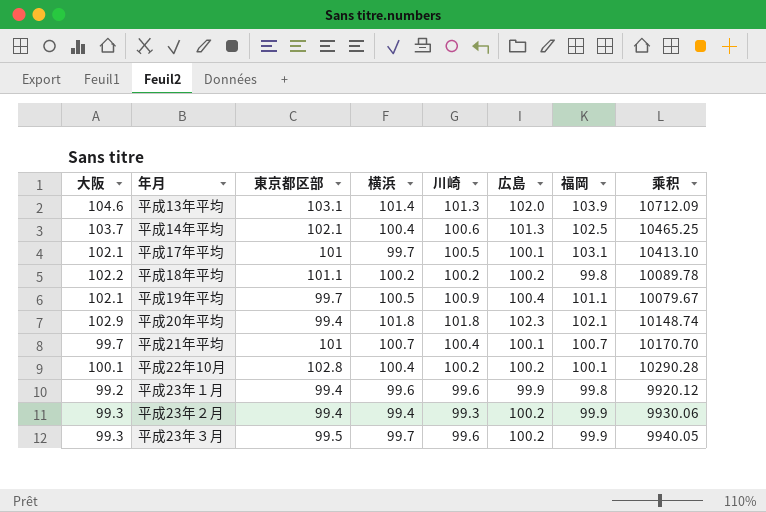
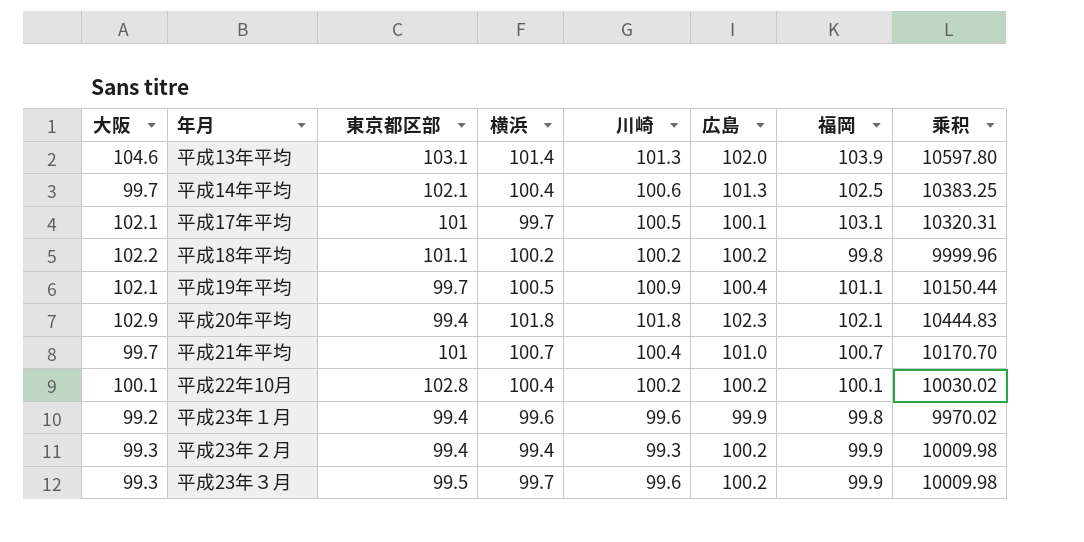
column 乘积 | formula: [東京都区部] * [福岡] -> [広島] * [福岡]
平成14年平均 | 大阪: 103.7 -> 99.7
平成21年平均 | 広島: 100.1 -> 101.0

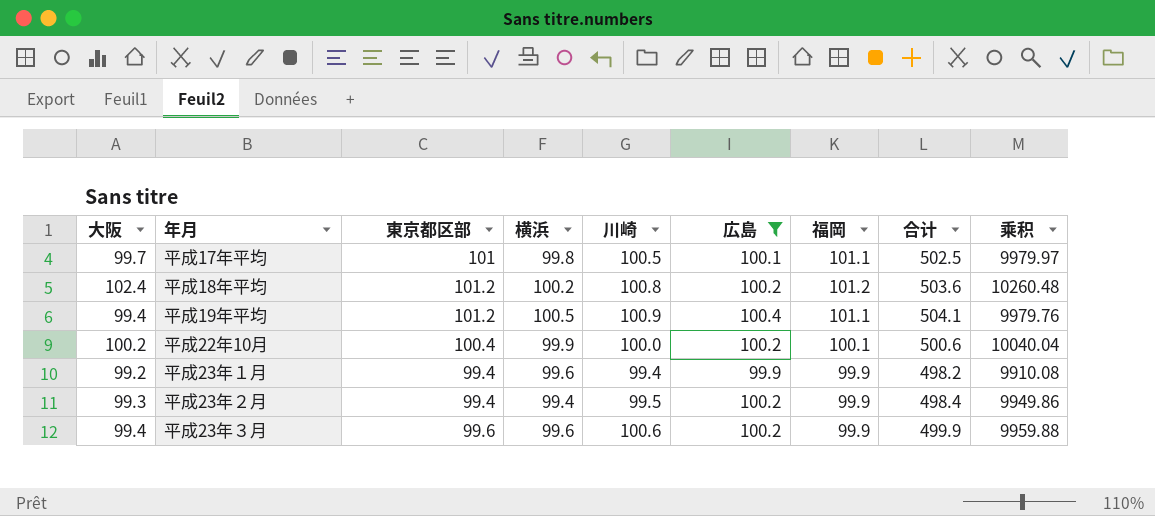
filter: none -> 広島 <= 100.4
column 合计 | formula: none -> [東京都区部] + [横浜] + [川崎] + [広島] + [福岡]
column 乘积 | formula: [広島] * [福岡] -> [大阪] * [広島]
平成17年平均 | 大阪: 102.1 -> 99.7
平成17年平均 | 横浜: 99.7 -> 99.8
平成17年平均 | 福岡: 103.1 -> 101.1
平成18年平均 | 大阪: 102.2 -> 102.4
平成18年平均 | 東京都区部: 101.1 -> 101.2
平成18年平均 | 川崎: 100.2 -> 100.8
平成18年平均 | 福岡: 99.8 -> 101.2
平成19年平均 | 大阪: 102.1 -> 99.4
平成19年平均 | 東京都区部: 99.7 -> 101.2
平成22年10月 | 大阪: 100.1 -> 100.2
平成22年10月 | 東京都区部: 102.8 -> 100.4
平成22年10月 | 横浜: 100.4 -> 99.9
平成22年10月 | 川崎: 100.2 -> 100.0
平成23年１月 | 川崎: 99.6 -> 99.4
平成23年１月 | 福岡: 99.8 -> 99.9
平成23年２月 | 川崎: 99.3 -> 99.5
平成23年３月 | 大阪: 99.3 -> 99.4
平成23年３月 | 東京都区部: 99.5 -> 99.6
平成23年３月 | 横浜: 99.7 -> 99.6
平成23年３月 | 川崎: 99.6 -> 100.6

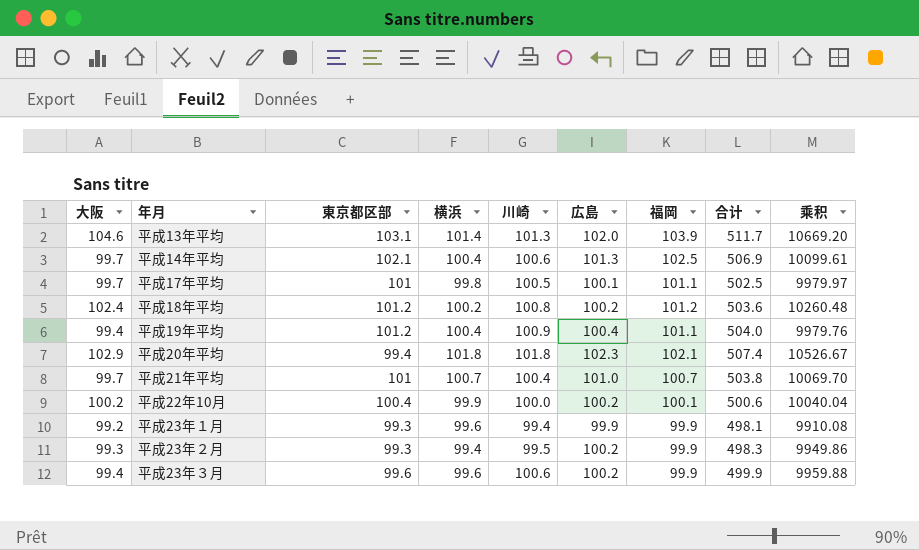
filter: 広島 <= 100.4 -> none
平成19年平均 | 横浜: 100.5 -> 100.4
平成19年平均 | 合计: 504.1 -> 504.0
平成23年１月 | 東京都区部: 99.4 -> 99.3
平成23年１月 | 合计: 498.2 -> 498.1
平成23年２月 | 東京都区部: 99.4 -> 99.3
平成23年２月 | 合计: 498.4 -> 498.3

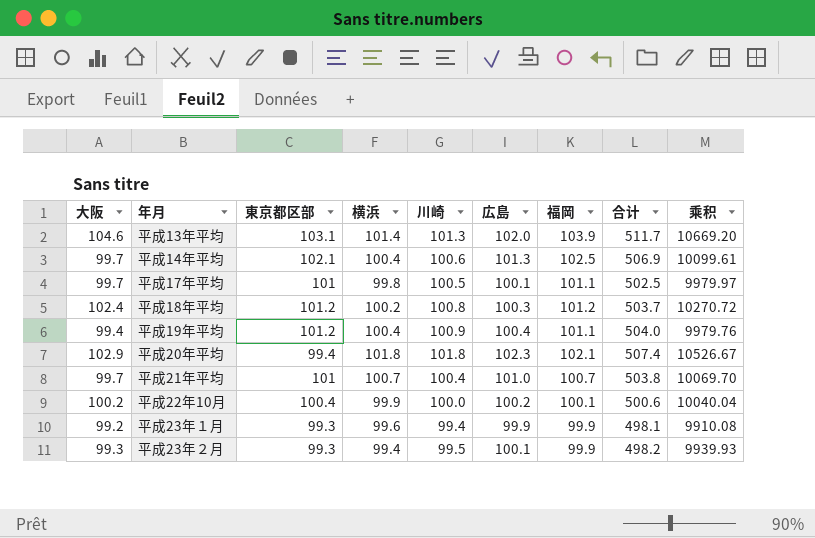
row 平成23年３月: 99.4 | 99.6 | 99.6 | 100.6 | 100.2 | 99.9 | 499.9 | 9959.88 -> none
平成18年平均 | 広島: 100.2 -> 100.3
平成18年平均 | 合计: 503.6 -> 503.7
平成18年平均 | 乘积: 10260.48 -> 10270.72
平成23年２月 | 広島: 100.2 -> 100.1
平成23年２月 | 合计: 498.3 -> 498.2
平成23年２月 | 乘积: 9949.86 -> 9939.93

